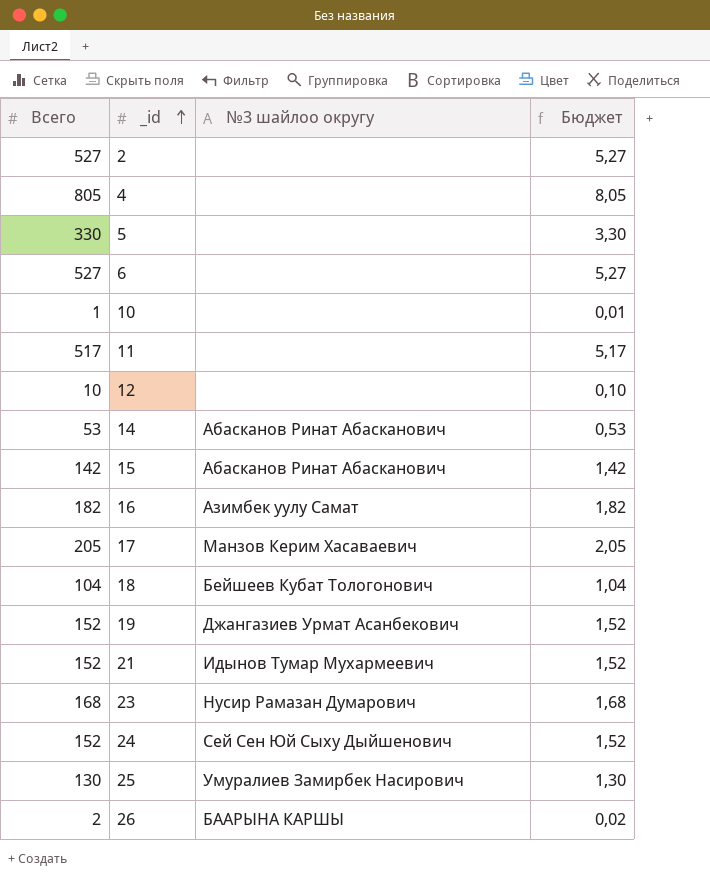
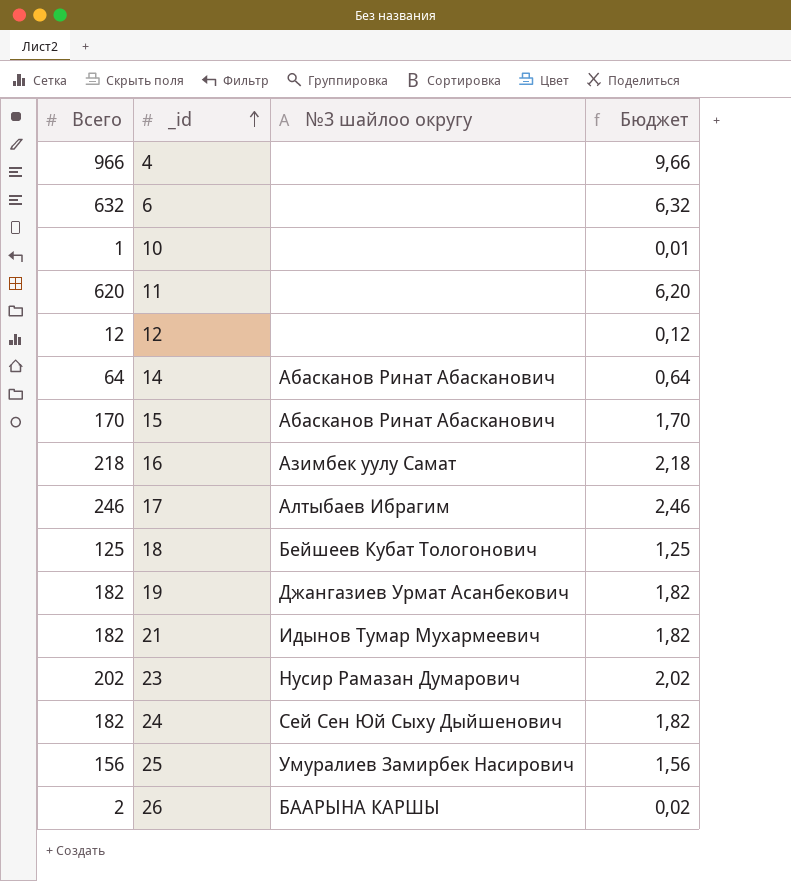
row 2: 527 | none | 5,27 -> none
row 5: 330 | none | 3,30 -> none
4 | Всего: 805 -> 966
4 | Бюджет: 8,05 -> 9,66
6 | Всего: 527 -> 632
6 | Бюджет: 5,27 -> 6,32
11 | Всего: 517 -> 620
11 | Бюджет: 5,17 -> 6,20
12 | Всего: 10 -> 12
12 | Бюджет: 0,10 -> 0,12
14 | Всего: 53 -> 64
14 | Бюджет: 0,53 -> 0,64
15 | Всего: 142 -> 170
15 | Бюджет: 1,42 -> 1,70
16 | Всего: 182 -> 218
16 | Бюджет: 1,82 -> 2,18
17 | Всего: 205 -> 246
17 | №3 шайлоо округу: Манзов Керим Хасаваевич -> Алтыбаев Ибрагим
17 | Бюджет: 2,05 -> 2,46
18 | Всего: 104 -> 125
18 | Бюджет: 1,04 -> 1,25
19 | Всего: 152 -> 182
19 | Бюджет: 1,52 -> 1,82
21 | Всего: 152 -> 182
21 | Бюджет: 1,52 -> 1,82
23 | Всего: 168 -> 202
23 | Бюджет: 1,68 -> 2,02
24 | Всего: 152 -> 182
24 | Бюджет: 1,52 -> 1,82
25 | Всего: 130 -> 156
25 | Бюджет: 1,30 -> 1,56

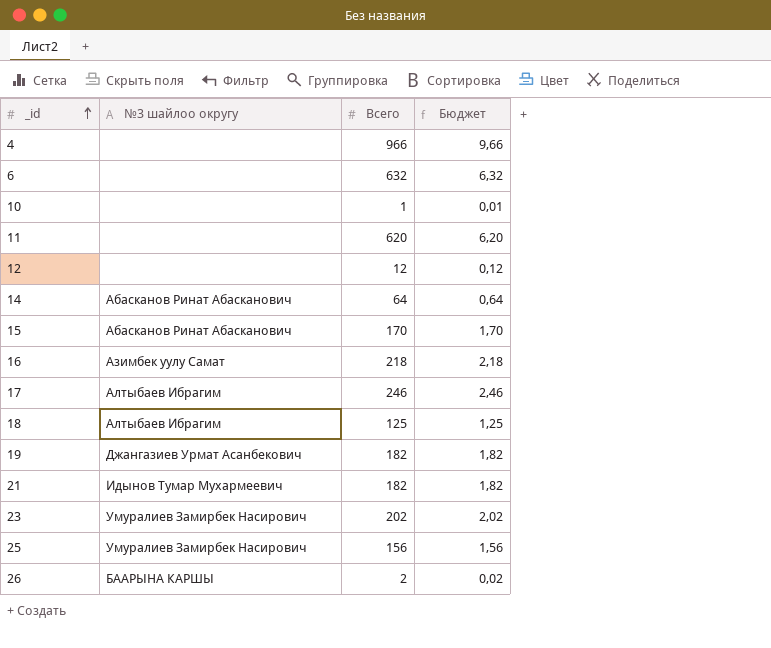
column Всего | position: 1 -> 3
row 24: 182 | Сей Сен Юй Сыху Дыйшенович | 1,82 -> none
18 | №3 шайлоо округу: Бейшеев Кубат Тологонович -> Алтыбаев Ибрагим
23 | №3 шайлоо округу: Нусир Рамазан Думарович -> Умуралиев Замирбек Насирович

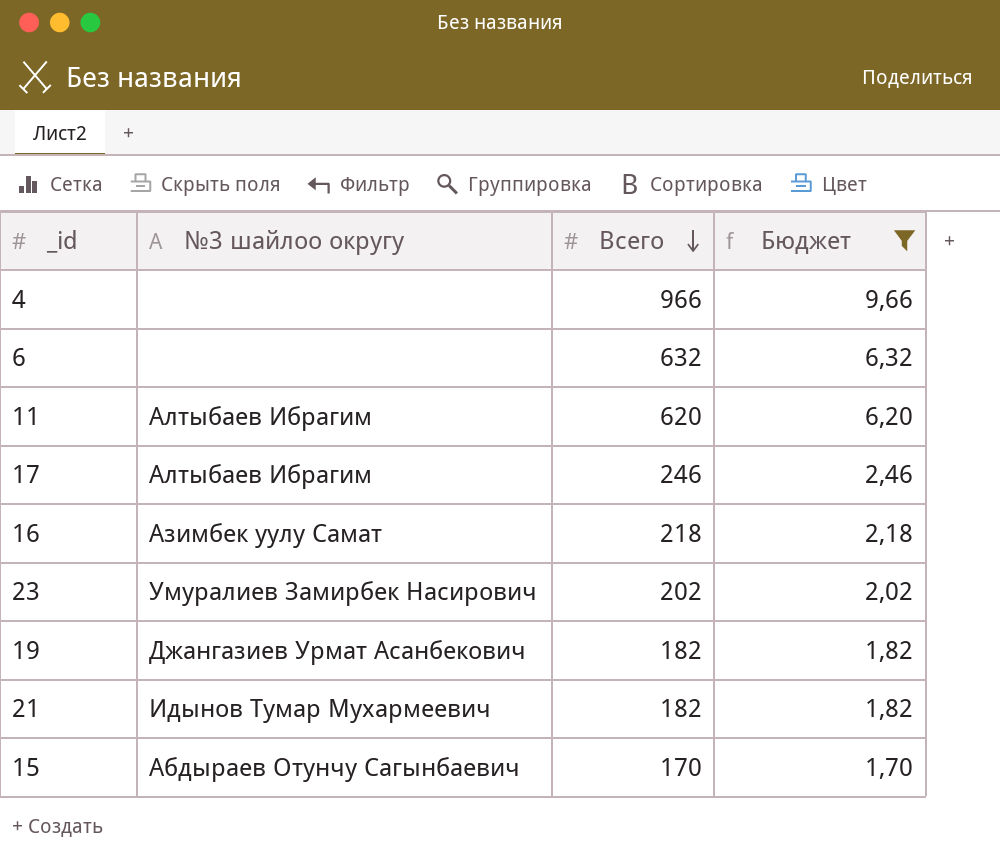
filter: none -> Бюджет >= 1,70
row order: _id ascending -> Всего descending
11 | №3 шайлоо округу: none -> Алтыбаев Ибрагим
15 | №3 шайлоо округу: Абасканов Ринат Абасканович -> Абдыраев Отунчу Сагынбаевич

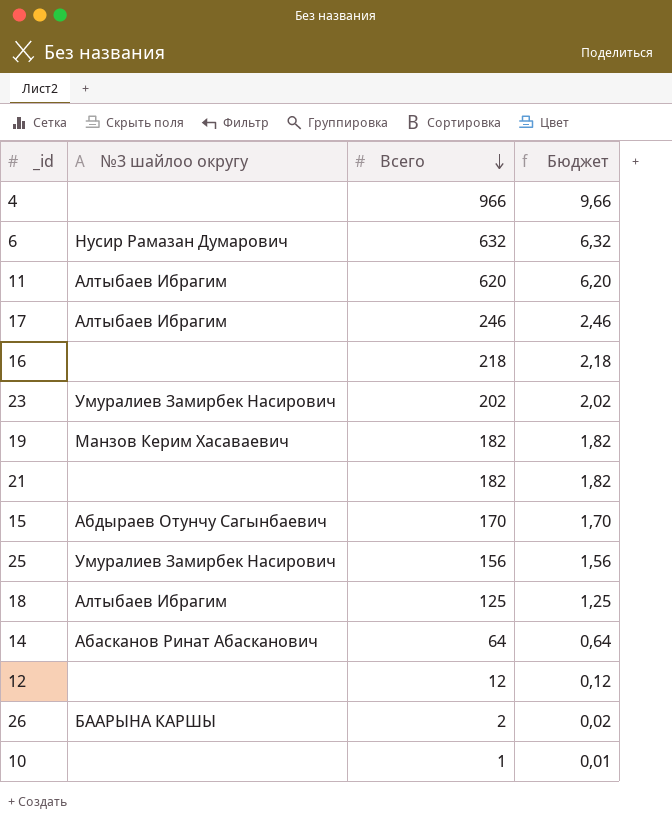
filter: Бюджет >= 1,70 -> none
6 | №3 шайлоо округу: none -> Нусир Рамазан Думарович
16 | №3 шайлоо округу: Азимбек уулу Самат -> none
19 | №3 шайлоо округу: Джангазиев Урмат Асанбекович -> Манзов Керим Хасаваевич
21 | №3 шайлоо округу: Идынов Тумар Мухармеевич -> none

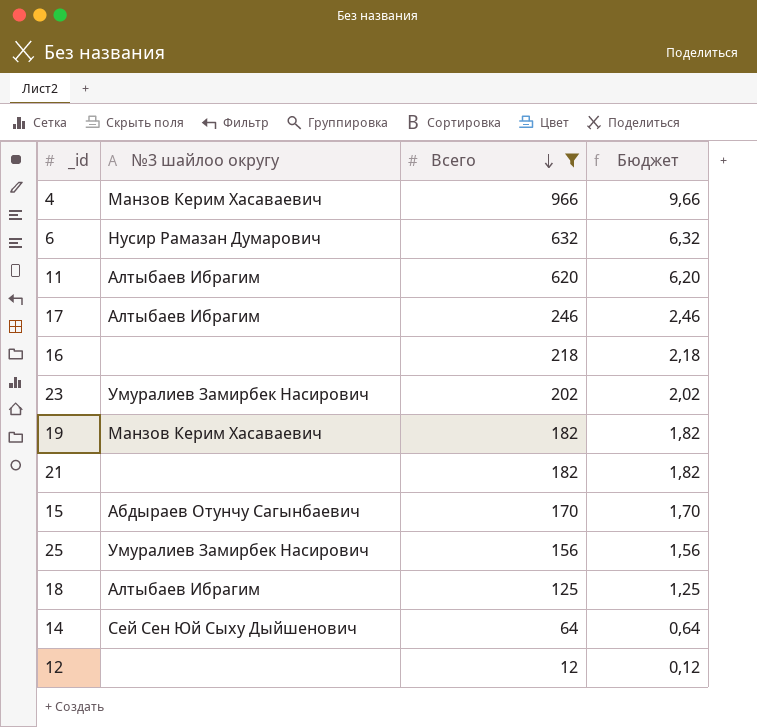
filter: none -> Всего >= 12
4 | №3 шайлоо округу: none -> Манзов Керим Хасаваевич
14 | №3 шайлоо округу: Абасканов Ринат Абасканович -> Сей Сен Юй Сыху Дыйшенович

